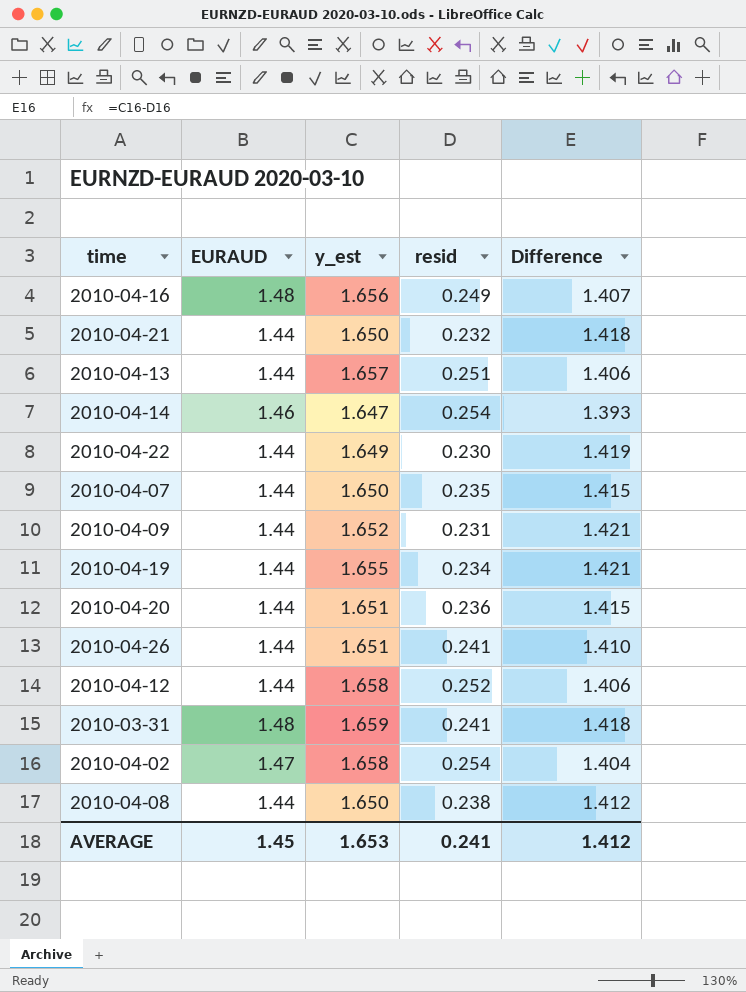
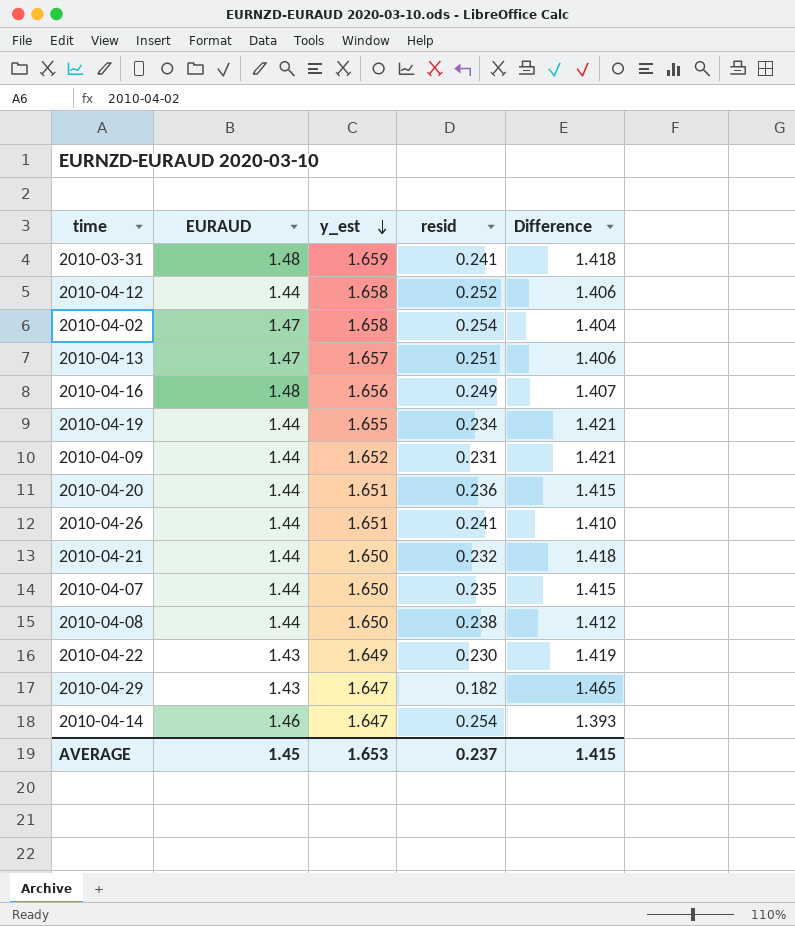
row order: none -> y_est descending
2010-04-13 | EURAUD: 1.44 -> 1.47
2010-04-22 | EURAUD: 1.44 -> 1.43
row 2010-04-29: none -> 1.43 | 1.647 | 0.182 | 1.465
AVERAGE | resid: 0.241 -> 0.237
AVERAGE | Difference: 1.412 -> 1.415

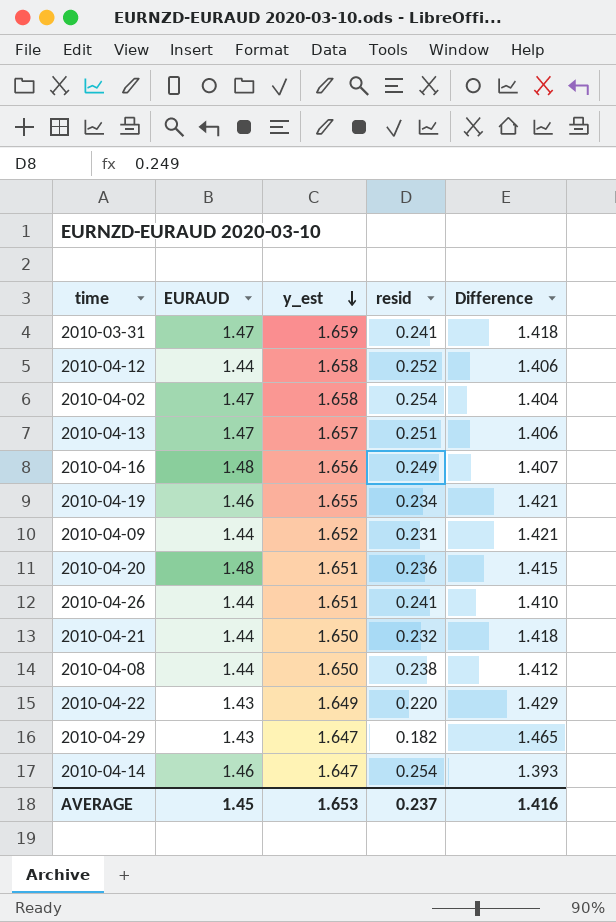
row 2010-04-07: 1.44 | 1.650 | 0.235 | 1.415 -> none
2010-03-31 | EURAUD: 1.48 -> 1.47
2010-04-19 | EURAUD: 1.44 -> 1.46
2010-04-20 | EURAUD: 1.44 -> 1.48
2010-04-22 | resid: 0.230 -> 0.220
2010-04-22 | Difference: 1.419 -> 1.429
AVERAGE | Difference: 1.415 -> 1.416

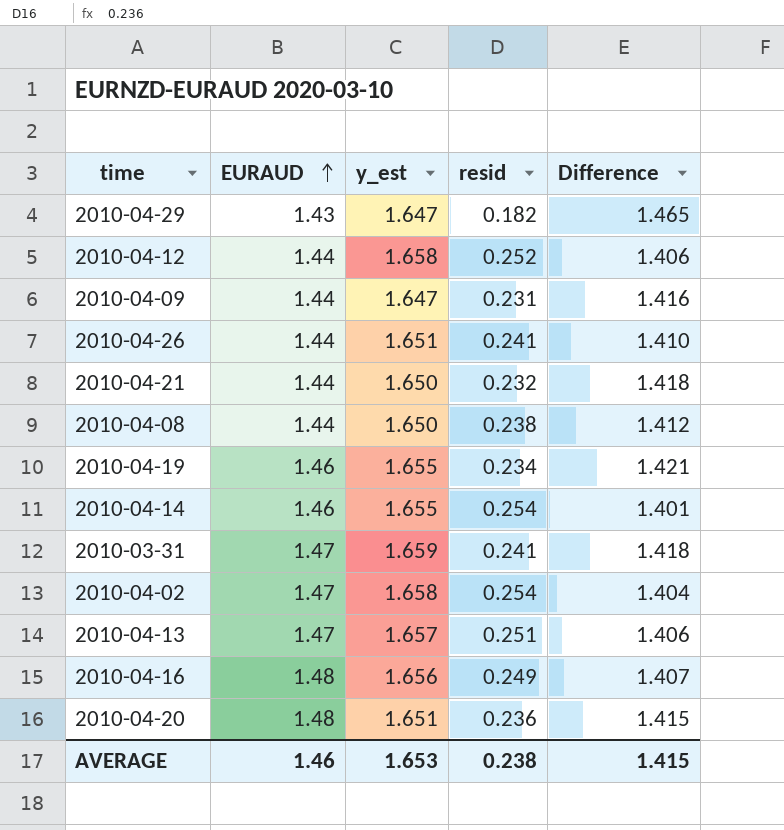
row order: y_est descending -> EURAUD ascending
row 2010-04-22: 1.43 | 1.649 | 0.220 | 1.429 -> none
2010-04-09 | y_est: 1.652 -> 1.647
2010-04-09 | Difference: 1.421 -> 1.416
2010-04-14 | y_est: 1.647 -> 1.655
2010-04-14 | Difference: 1.393 -> 1.401
AVERAGE | EURAUD: 1.45 -> 1.46
AVERAGE | resid: 0.237 -> 0.238
AVERAGE | Difference: 1.416 -> 1.415

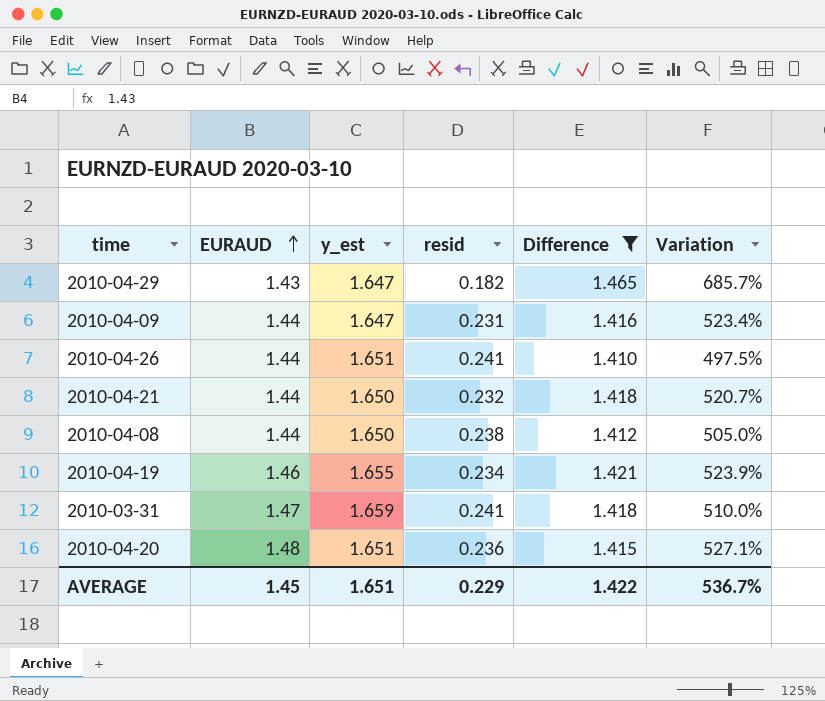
filter: none -> Difference >= 1.410
column Variation | formula: none -> ([EURAUD] - [resid]) / [resid]
AVERAGE | EURAUD: 1.46 -> 1.45
AVERAGE | y_est: 1.653 -> 1.651
AVERAGE | resid: 0.238 -> 0.229
AVERAGE | Difference: 1.415 -> 1.422

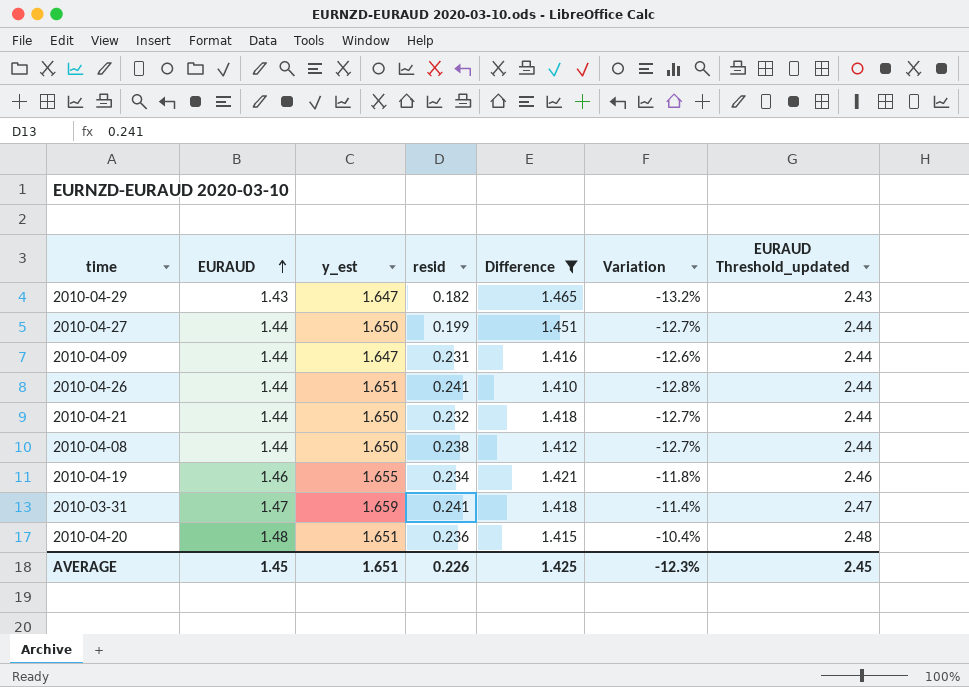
column Variation | formula: ([EURAUD] - [resid]) / [resid] -> ([EURAUD] - [y_est]) / [y_est]
column EURAUD Threshold_updated | formula: none -> [EURAUD] + 1
row 2010-04-27: none -> 1.44 | 1.650 | 0.199 | 1.451 | -12.7% | 2.44
AVERAGE | resid: 0.229 -> 0.226
AVERAGE | Difference: 1.422 -> 1.425
AVERAGE | Variation: 536.7% -> -12.3%

